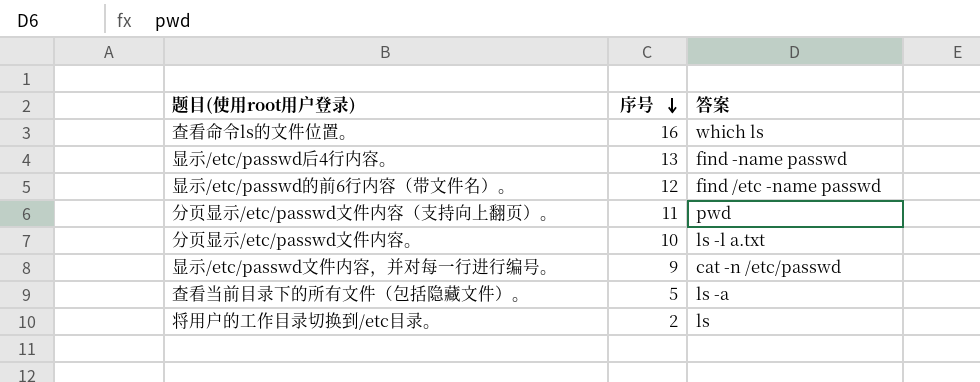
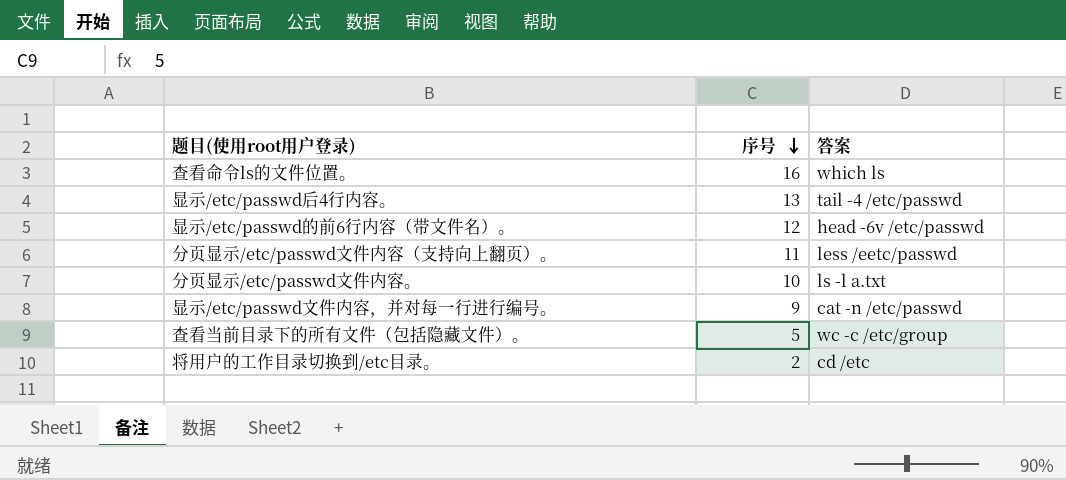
显示/etc/passwd后4行内容。 | 答案: find -name passwd -> tail -4 /etc/passwd
显示/etc/passwd的前6行内容（带文件名）。 | 答案: find /etc -name passwd -> head -6v /etc/passwd
分页显示/etc/passwd文件内容（支持向上翻页）。 | 答案: pwd -> less /eetc/passwd
查看当前目录下的所有文件（包括隐藏文件）。 | 答案: ls -a -> wc -c /etc/group
将用户的工作目录切换到/etc目录。 | 答案: ls -> cd /etc

